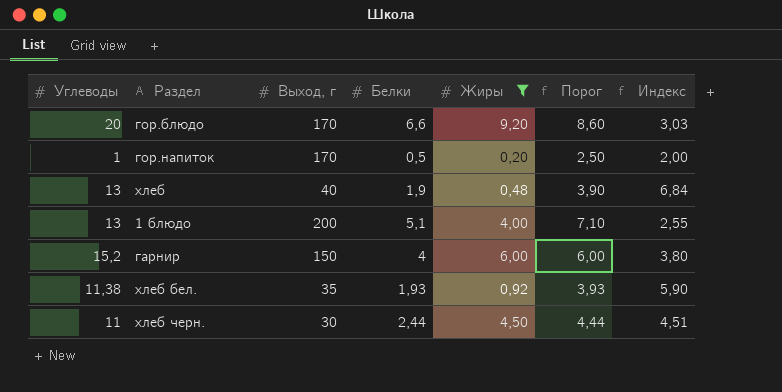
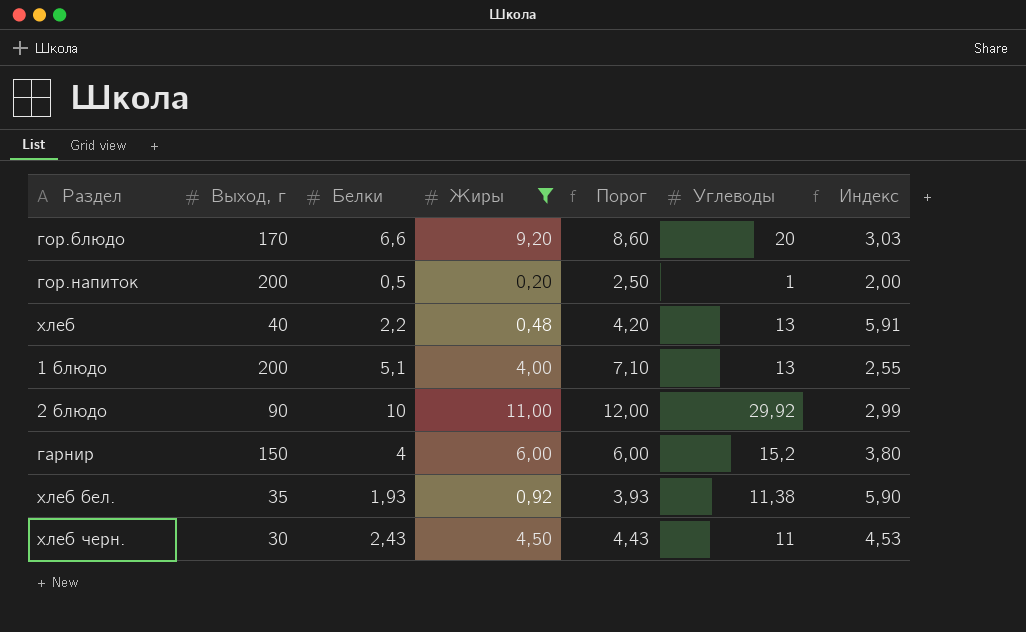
column Углеводы | position: 1 -> 6
гор.напиток | Выход, г: 170 -> 200
хлеб | Белки: 1,9 -> 2,2
хлеб | Порог: 3,90 -> 4,20
хлеб | Индекс: 6,84 -> 5,91
row 2 блюдо: none -> 90 | 10 | 11,00 | 12,00 | 29,92 | 2,99
хлеб черн. | Белки: 2,44 -> 2,43
хлеб черн. | Порог: 4,44 -> 4,43
хлеб черн. | Индекс: 4,51 -> 4,53

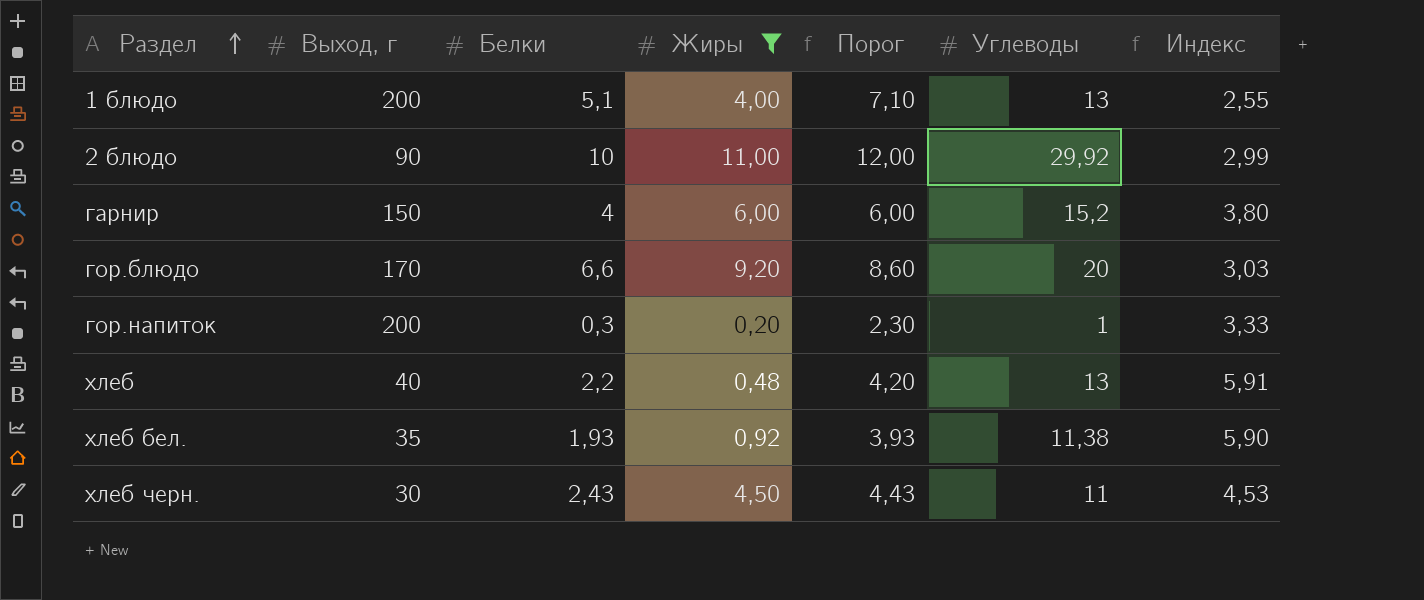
row order: none -> Раздел ascending
гор.напиток | Белки: 0,5 -> 0,3
гор.напиток | Порог: 2,50 -> 2,30
гор.напиток | Индекс: 2,00 -> 3,33

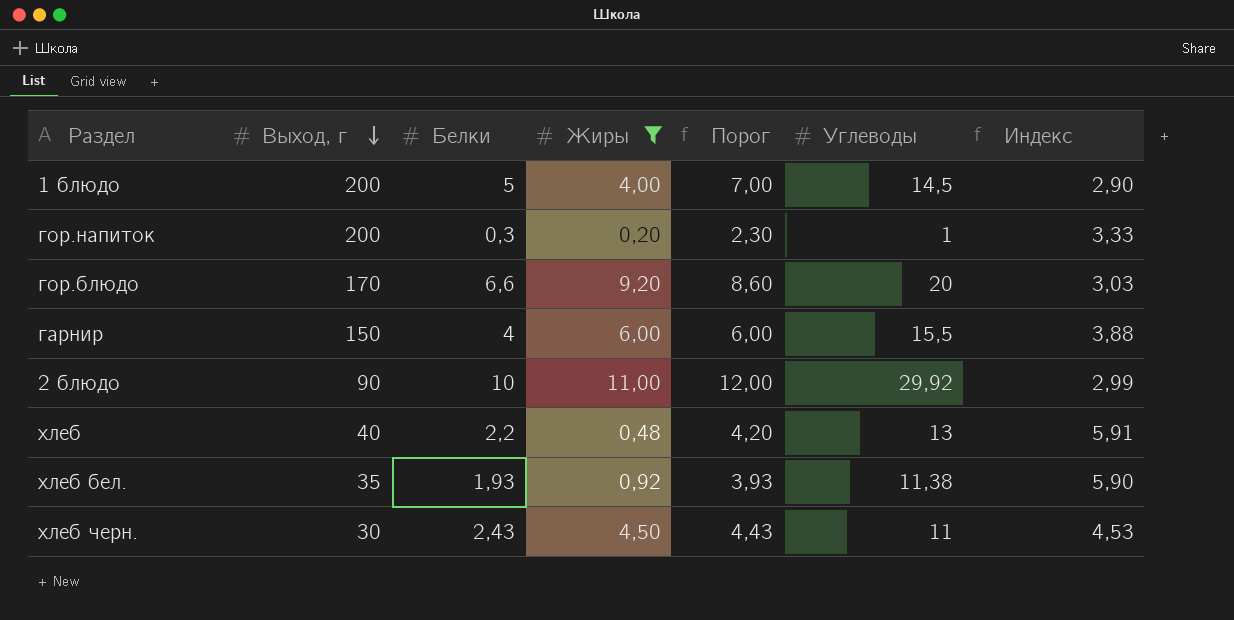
row order: Раздел ascending -> Выход, г descending
1 блюдо | Белки: 5,1 -> 5
1 блюдо | Порог: 7,10 -> 7,00
1 блюдо | Углеводы: 13 -> 14,5
1 блюдо | Индекс: 2,55 -> 2,90
гарнир | Углеводы: 15,2 -> 15,5
гарнир | Индекс: 3,80 -> 3,88

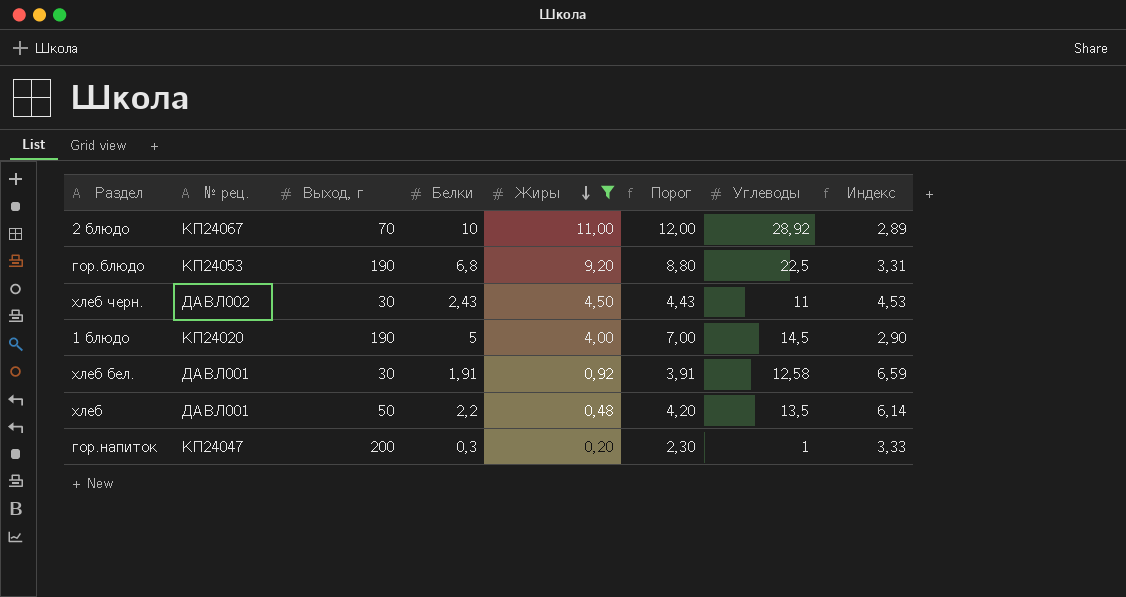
row order: Выход, г descending -> Жиры descending
column № рец. | position: none -> 2
row гарнир: 150 | 4 | 6,00 | 6,00 | 15,5 | 3,88 -> none
2 блюдо | Выход, г: 90 -> 70
2 блюдо | Углеводы: 29,92 -> 28,92
2 блюдо | Индекс: 2,99 -> 2,89
гор.блюдо | Выход, г: 170 -> 190
гор.блюдо | Белки: 6,6 -> 6,8
гор.блюдо | Порог: 8,60 -> 8,80
гор.блюдо | Углеводы: 20 -> 22,5
гор.блюдо | Индекс: 3,03 -> 3,31
1 блюдо | Выход, г: 200 -> 190
хлеб бел. | Выход, г: 35 -> 30
хлеб бел. | Белки: 1,93 -> 1,91
хлеб бел. | Порог: 3,93 -> 3,91
хлеб бел. | Углеводы: 11,38 -> 12,58
хлеб бел. | Индекс: 5,90 -> 6,59
хлеб | Выход, г: 40 -> 50
хлеб | Углеводы: 13 -> 13,5
хлеб | Индекс: 5,91 -> 6,14

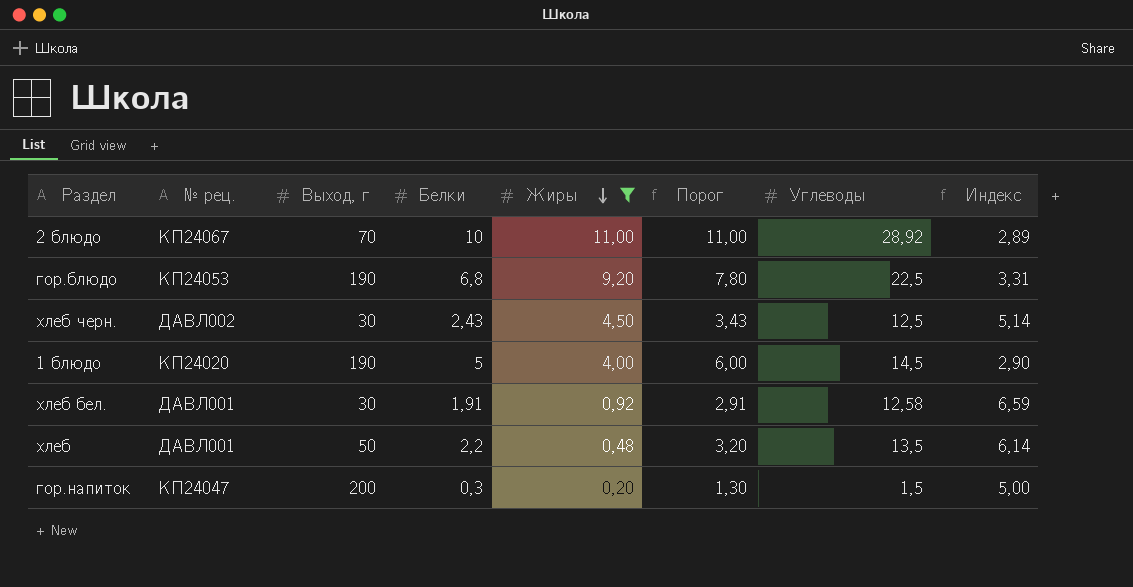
column Порог | formula: [Белки] + 2 -> [Белки] + 1
хлеб черн. | Углеводы: 11 -> 12,5
хлеб черн. | Индекс: 4,53 -> 5,14
гор.напиток | Углеводы: 1 -> 1,5
гор.напиток | Индекс: 3,33 -> 5,00

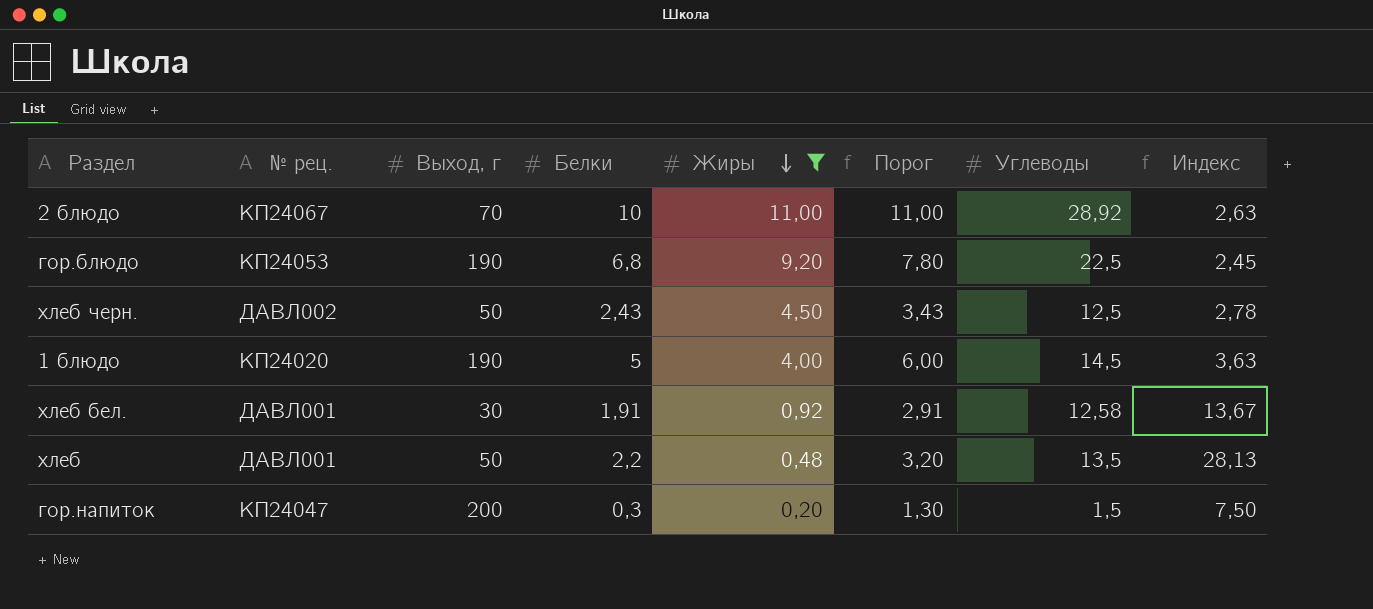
column Индекс | formula: [Углеводы] / [Белки] -> [Углеводы] / [Жиры]
хлеб черн. | Выход, г: 30 -> 50

